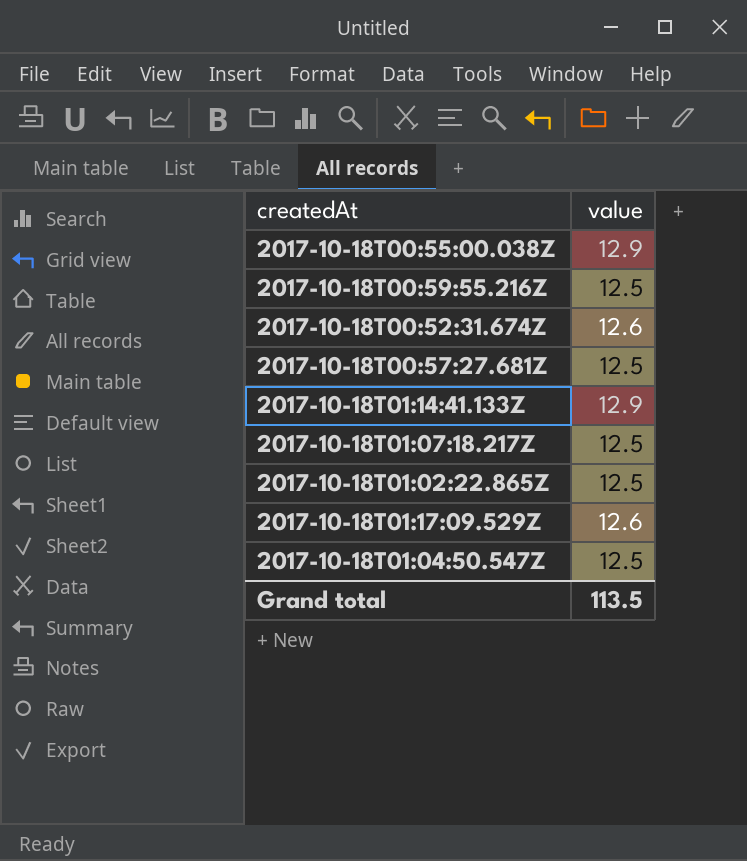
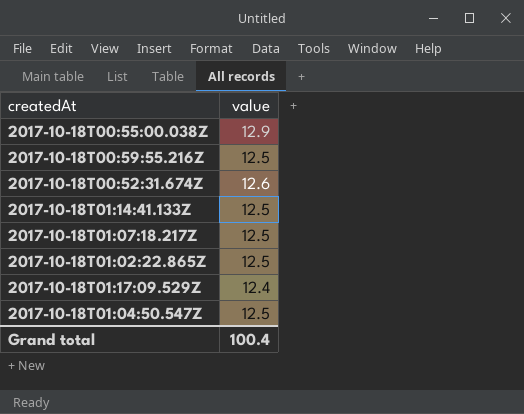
row 2017-10-18T00:57:27.681Z: 12.5 -> none
2017-10-18T01:14:41.133Z | value: 12.9 -> 12.5
2017-10-18T01:17:09.529Z | value: 12.6 -> 12.4
Grand total | value: 113.5 -> 100.4

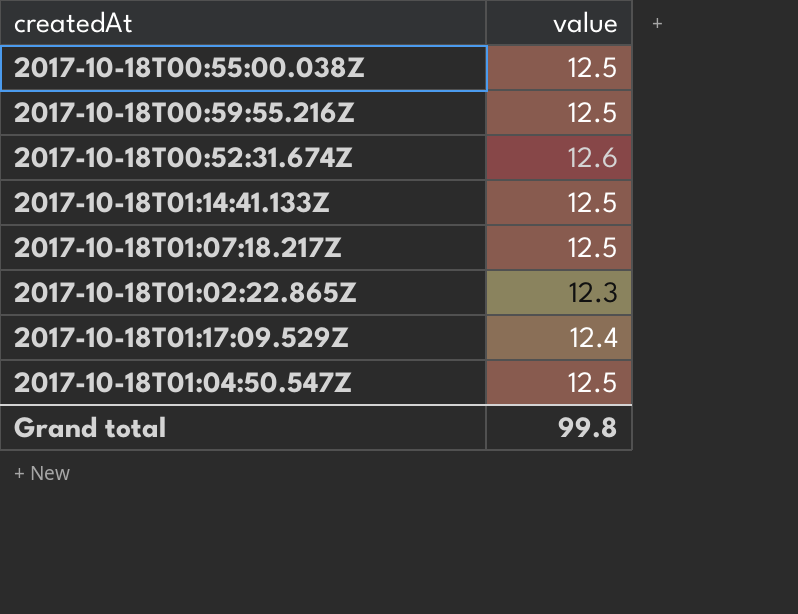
2017-10-18T00:55:00.038Z | value: 12.9 -> 12.5
2017-10-18T01:02:22.865Z | value: 12.5 -> 12.3
Grand total | value: 100.4 -> 99.8

